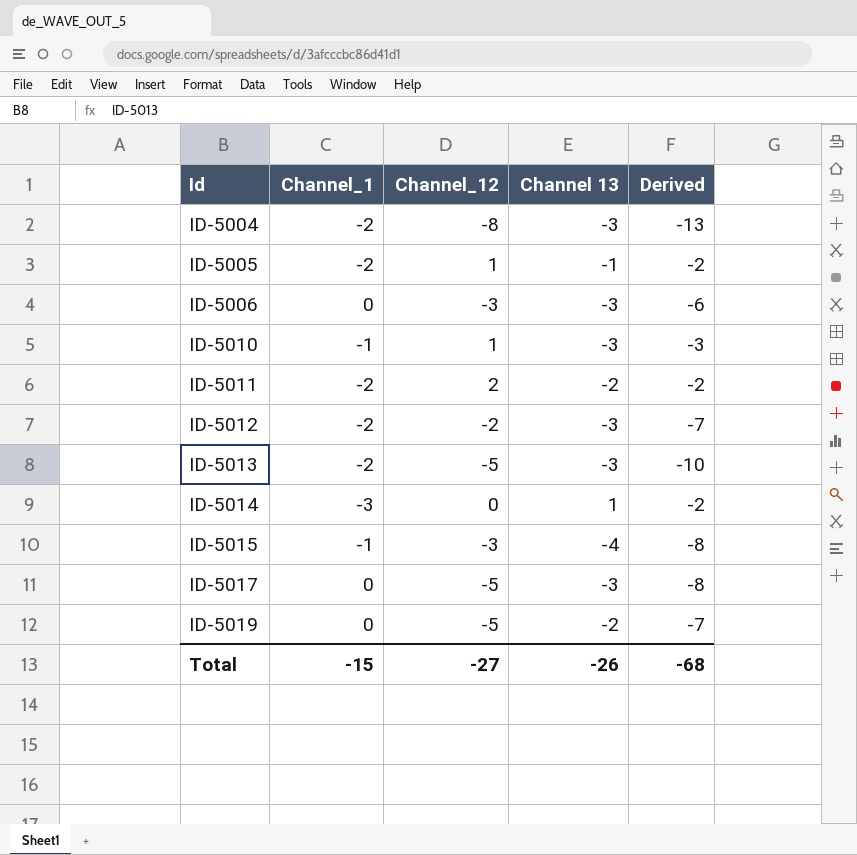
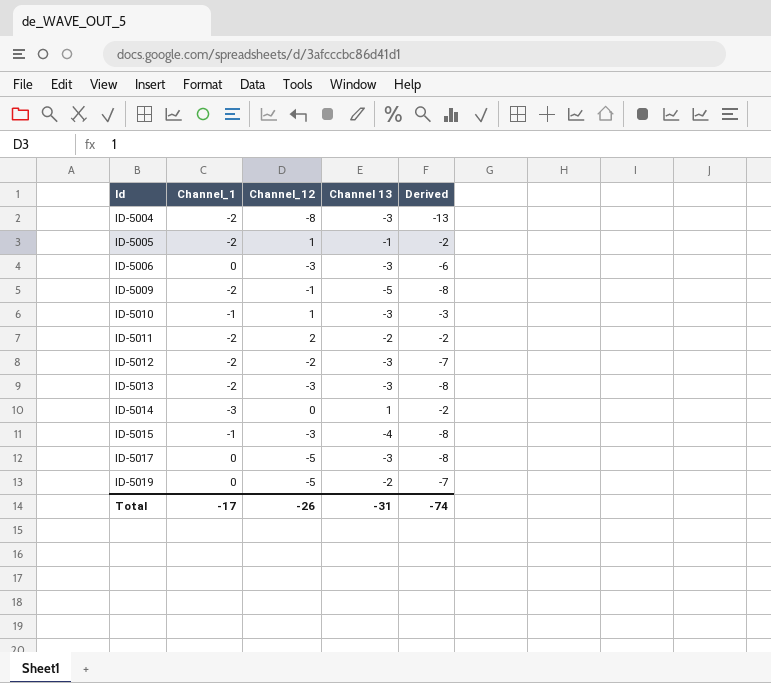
row ID-5009: none -> -2 | -1 | -5 | -8
ID-5013 | Channel_12: -5 -> -3
ID-5013 | Derived: -10 -> -8
Total | Channel_1: -15 -> -17
Total | Channel_12: -27 -> -26
Total | Channel 13: -26 -> -31
Total | Derived: -68 -> -74

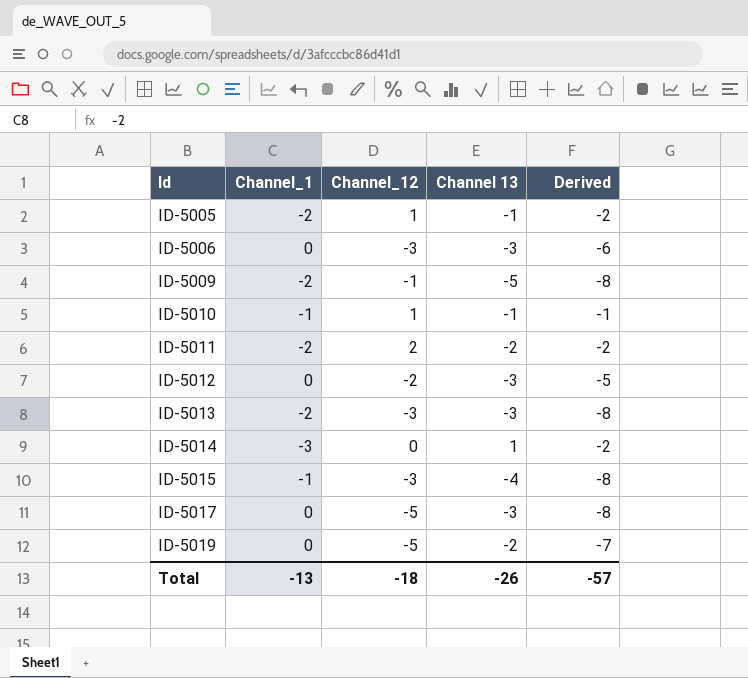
row ID-5004: -2 | -8 | -3 | -13 -> none
ID-5010 | Channel 13: -3 -> -1
ID-5010 | Derived: -3 -> -1
ID-5012 | Channel_1: -2 -> 0
ID-5012 | Derived: -7 -> -5
Total | Channel_1: -17 -> -13
Total | Channel_12: -26 -> -18
Total | Channel 13: -31 -> -26
Total | Derived: -74 -> -57

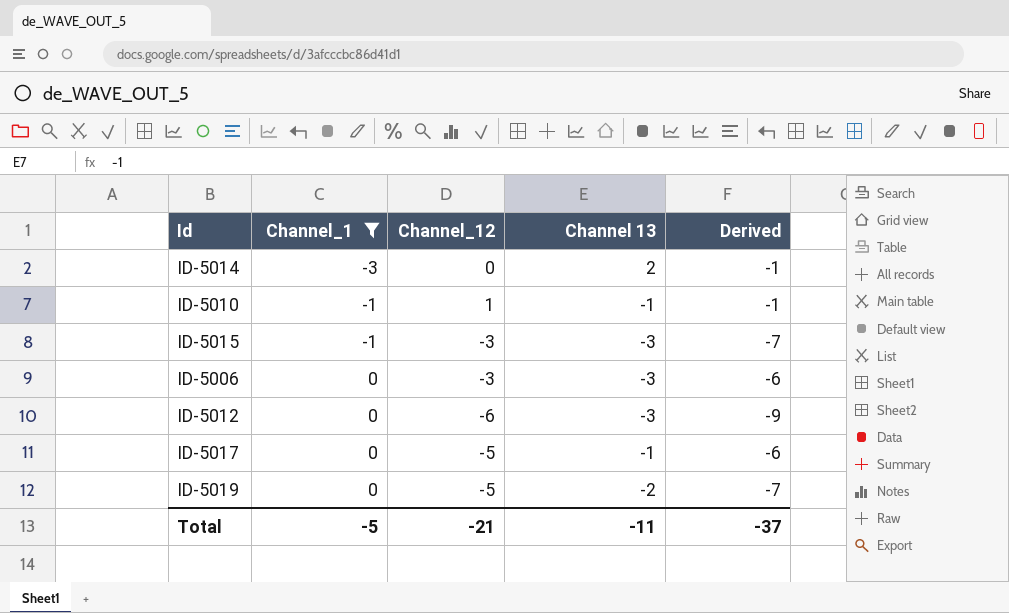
filter: none -> Channel_1 != -2
row order: Id ascending -> Channel_1 ascending
ID-5014 | Channel 13: 1 -> 2
ID-5014 | Derived: -2 -> -1
ID-5015 | Channel 13: -4 -> -3
ID-5015 | Derived: -8 -> -7
ID-5012 | Channel_12: -2 -> -6
ID-5012 | Derived: -5 -> -9
ID-5017 | Channel 13: -3 -> -1
ID-5017 | Derived: -8 -> -6
Total | Channel_1: -13 -> -5
Total | Channel_12: -18 -> -21
Total | Channel 13: -26 -> -11
Total | Derived: -57 -> -37

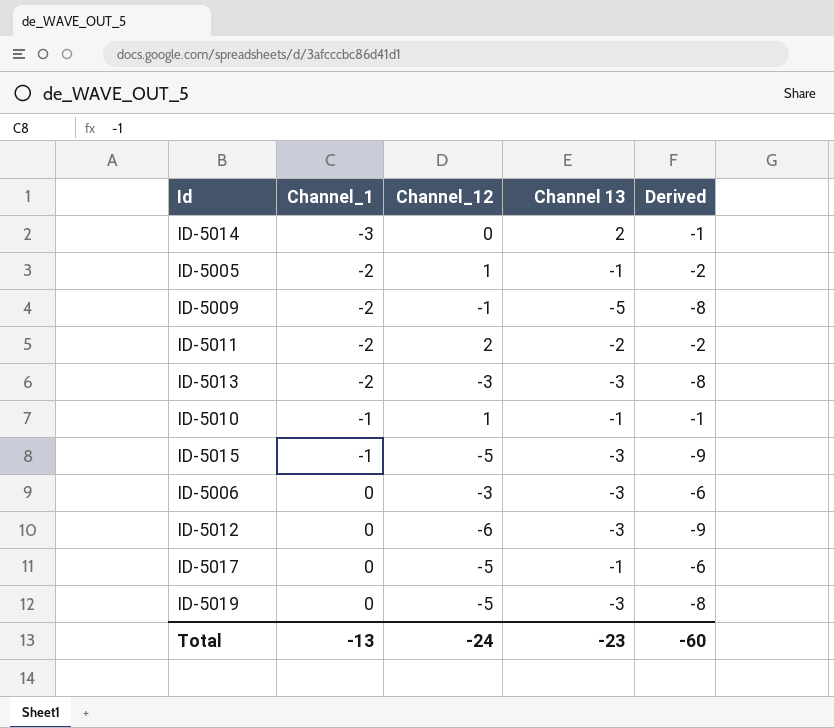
filter: Channel_1 != -2 -> none
ID-5015 | Channel_12: -3 -> -5
ID-5015 | Derived: -7 -> -9
ID-5019 | Channel 13: -2 -> -3
ID-5019 | Derived: -7 -> -8
Total | Channel_1: -5 -> -13
Total | Channel_12: -21 -> -24
Total | Channel 13: -11 -> -23
Total | Derived: -37 -> -60

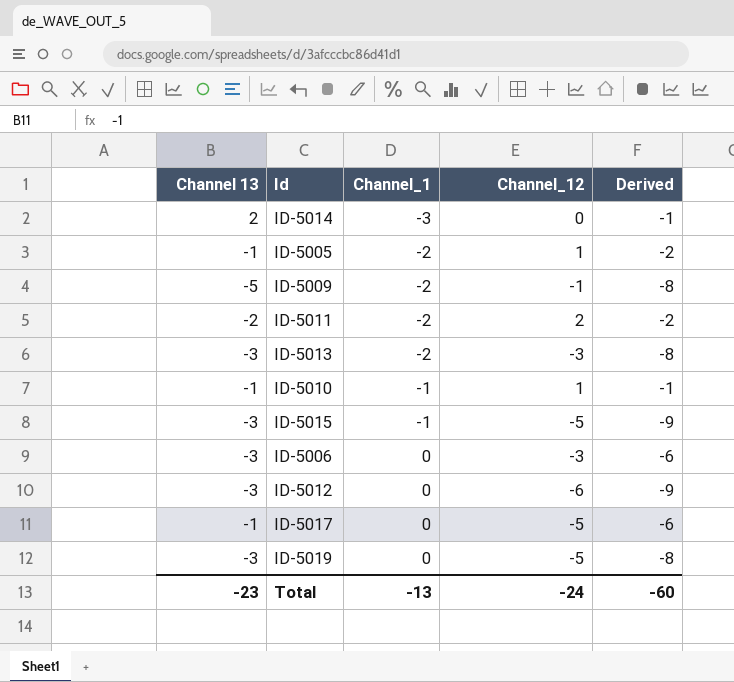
column Channel 13 | position: 4 -> 1

